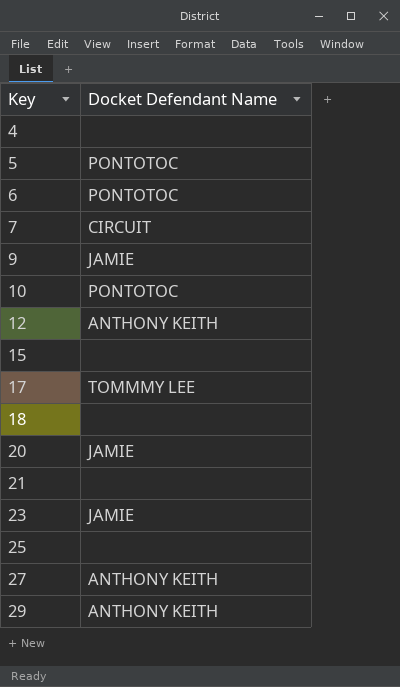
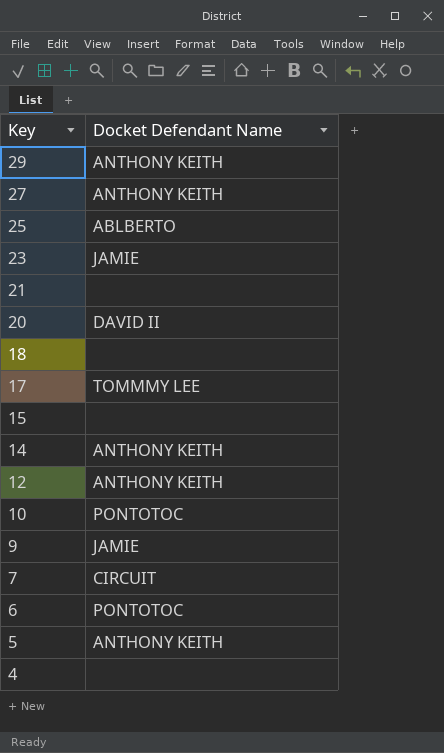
row order: Key ascending -> Key descending
25 | Docket Defendant Name: none -> ABLBERTO
20 | Docket Defendant Name: JAMIE -> DAVID II
row 14: none -> ANTHONY KEITH
5 | Docket Defendant Name: PONTOTOC -> ANTHONY KEITH

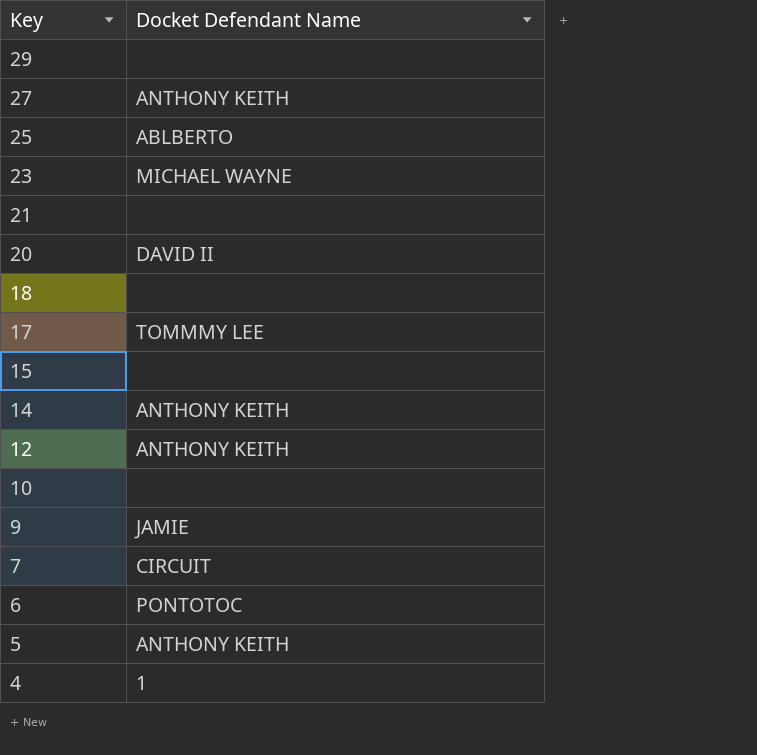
29 | Docket Defendant Name: ANTHONY KEITH -> none
23 | Docket Defendant Name: JAMIE -> MICHAEL WAYNE
10 | Docket Defendant Name: PONTOTOC -> none
4 | Docket Defendant Name: none -> 1

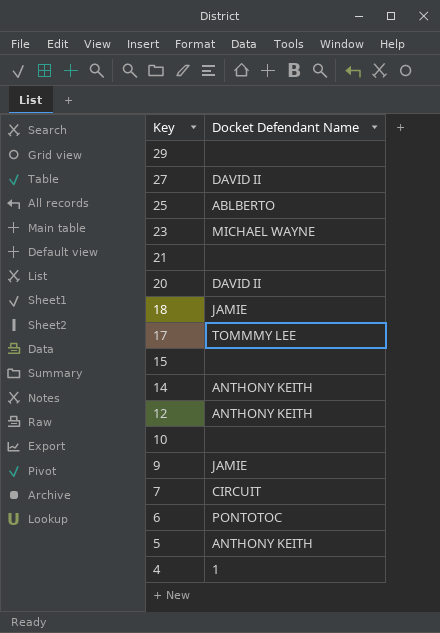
27 | Docket Defendant Name: ANTHONY KEITH -> DAVID II
18 | Docket Defendant Name: none -> JAMIE

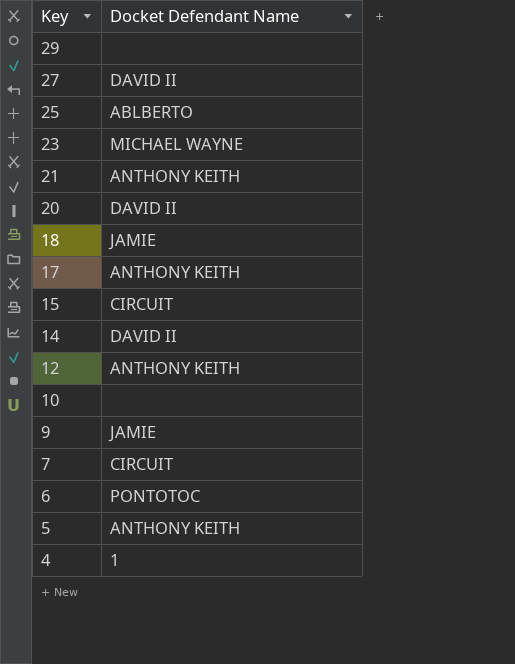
21 | Docket Defendant Name: none -> ANTHONY KEITH
17 | Docket Defendant Name: TOMMMY LEE -> ANTHONY KEITH
15 | Docket Defendant Name: none -> CIRCUIT
14 | Docket Defendant Name: ANTHONY KEITH -> DAVID II

